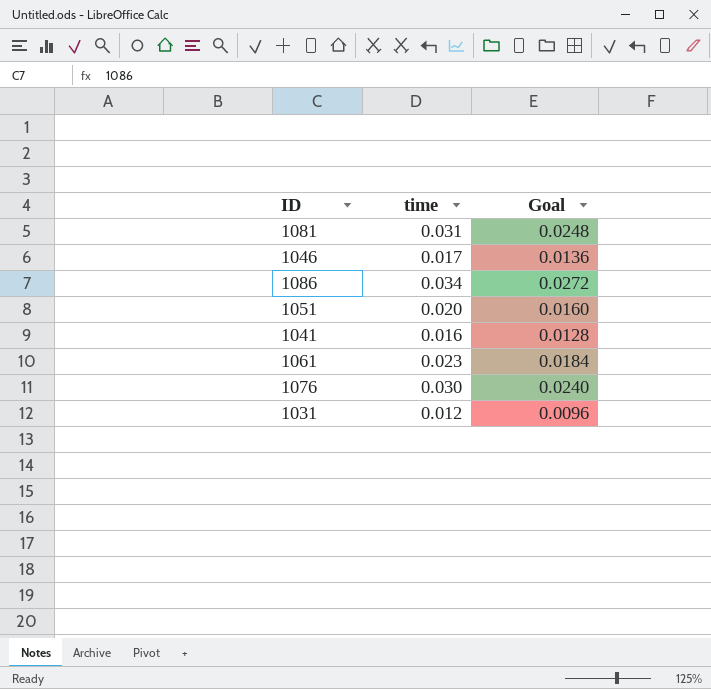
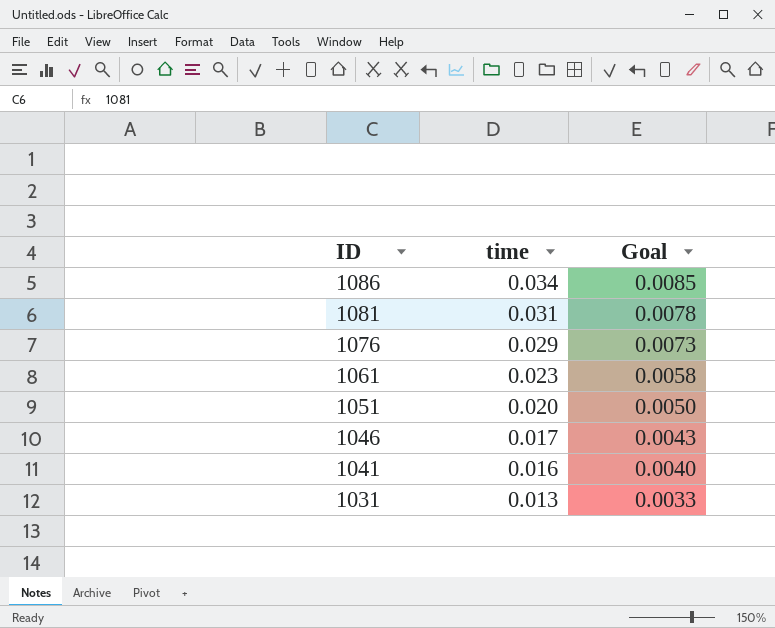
row order: none -> ID descending
column Goal | formula: [time] * 0.8 -> [time] * 0.25
1076 | time: 0.030 -> 0.029
1031 | time: 0.012 -> 0.013

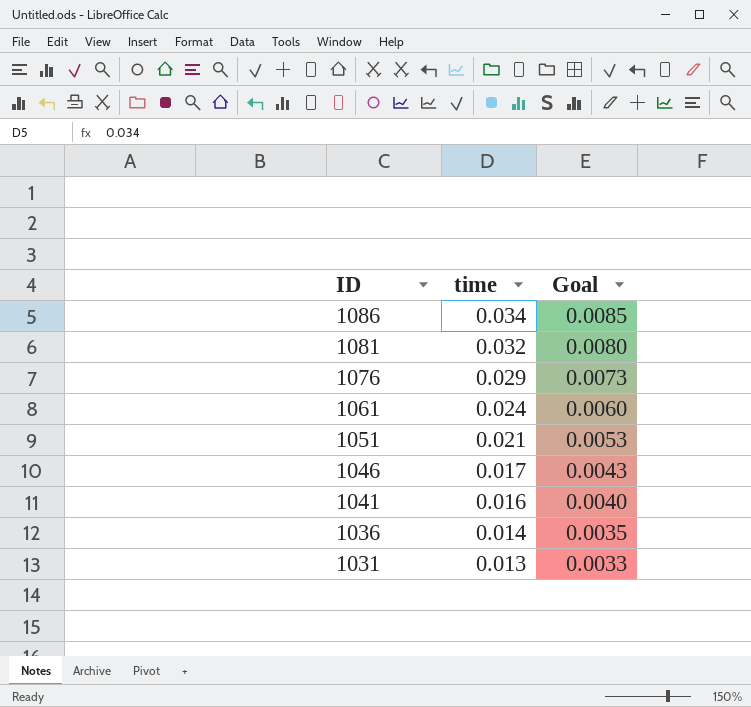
1081 | time: 0.031 -> 0.032
1081 | Goal: 0.0078 -> 0.0080
1061 | time: 0.023 -> 0.024
1061 | Goal: 0.0058 -> 0.0060
1051 | time: 0.020 -> 0.021
1051 | Goal: 0.0050 -> 0.0053
row 1036: none -> 0.014 | 0.0035

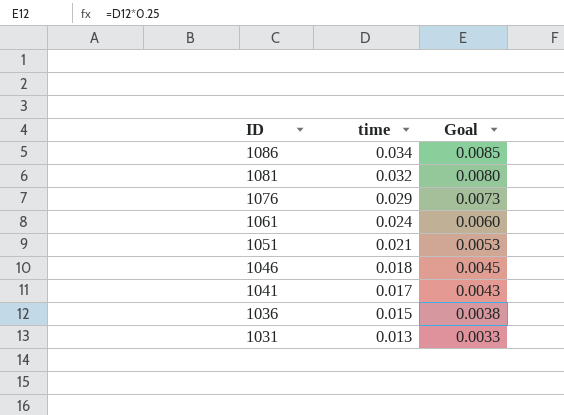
1046 | time: 0.017 -> 0.018
1046 | Goal: 0.0043 -> 0.0045
1041 | time: 0.016 -> 0.017
1041 | Goal: 0.0040 -> 0.0043
1036 | time: 0.014 -> 0.015
1036 | Goal: 0.0035 -> 0.0038

